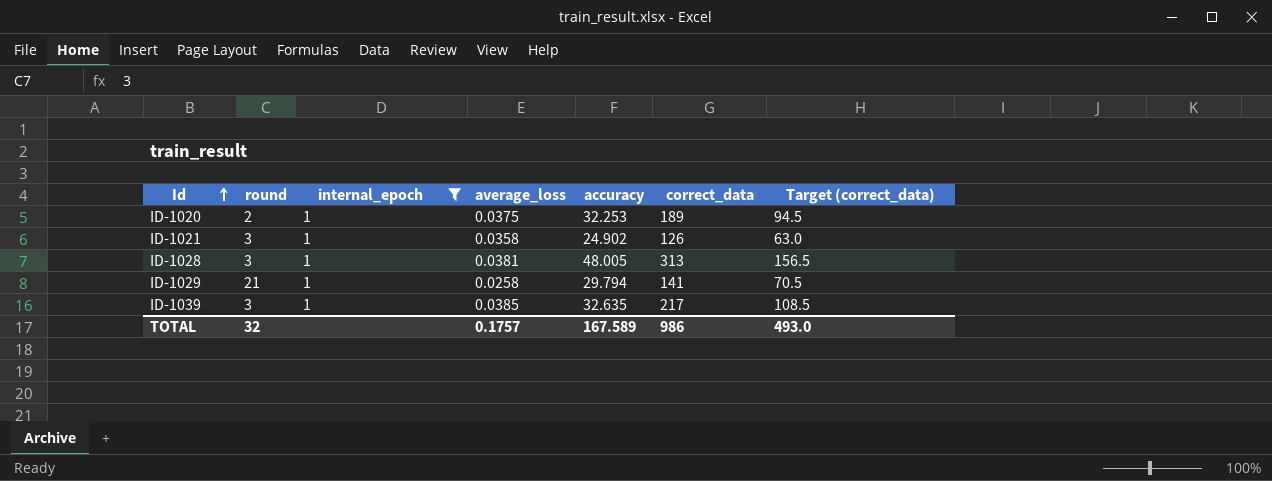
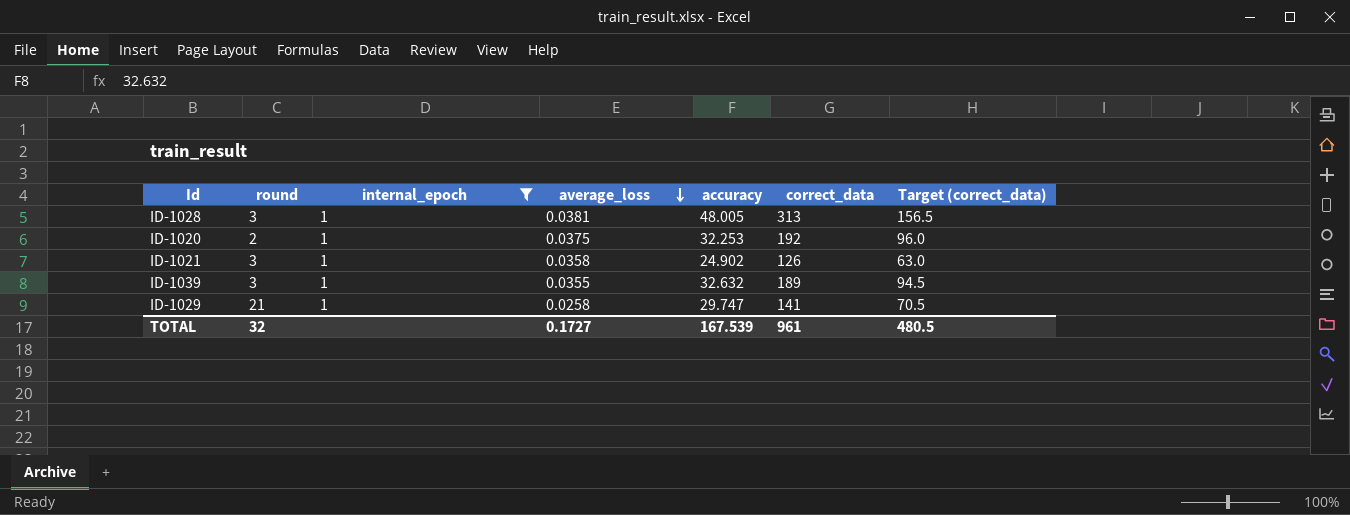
row order: Id ascending -> average_loss descending
ID-1020 | correct_data: 189 -> 192
ID-1020 | Target (correct_data): 94.5 -> 96.0
ID-1039 | average_loss: 0.0385 -> 0.0355
ID-1039 | accuracy: 32.635 -> 32.632
ID-1039 | correct_data: 217 -> 189
ID-1039 | Target (correct_data): 108.5 -> 94.5
ID-1029 | accuracy: 29.794 -> 29.747
TOTAL | average_loss: 0.1757 -> 0.1727
TOTAL | accuracy: 167.589 -> 167.539
TOTAL | correct_data: 986 -> 961
TOTAL | Target (correct_data): 493.0 -> 480.5

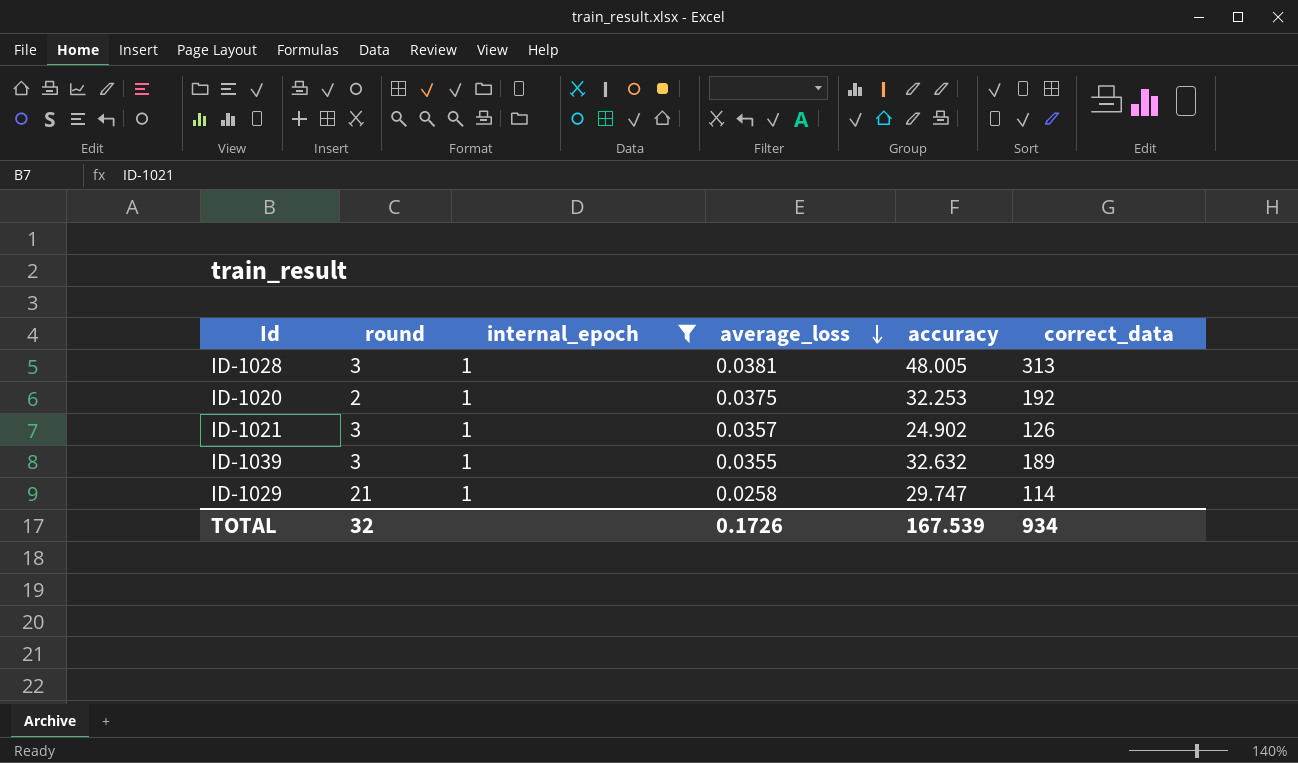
column Target (correct_data) | formula: [correct_data] * 0.5 -> none
ID-1021 | average_loss: 0.0358 -> 0.0357
ID-1029 | correct_data: 141 -> 114
TOTAL | average_loss: 0.1727 -> 0.1726
TOTAL | correct_data: 961 -> 934

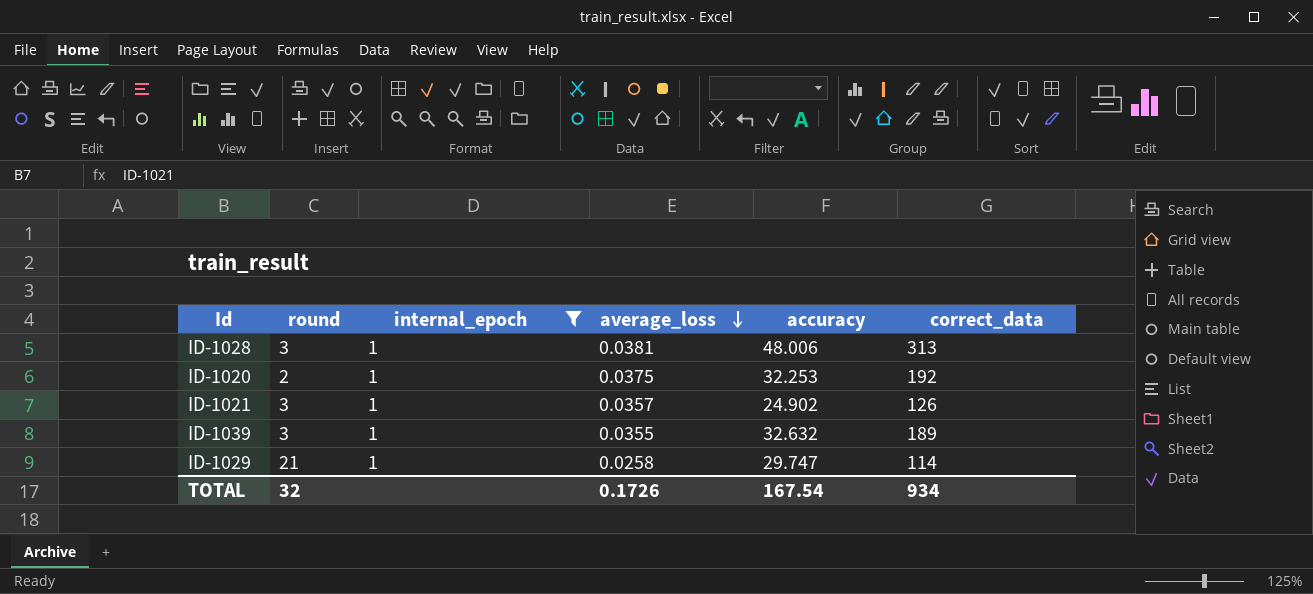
ID-1028 | accuracy: 48.005 -> 48.006
TOTAL | accuracy: 167.539 -> 167.54

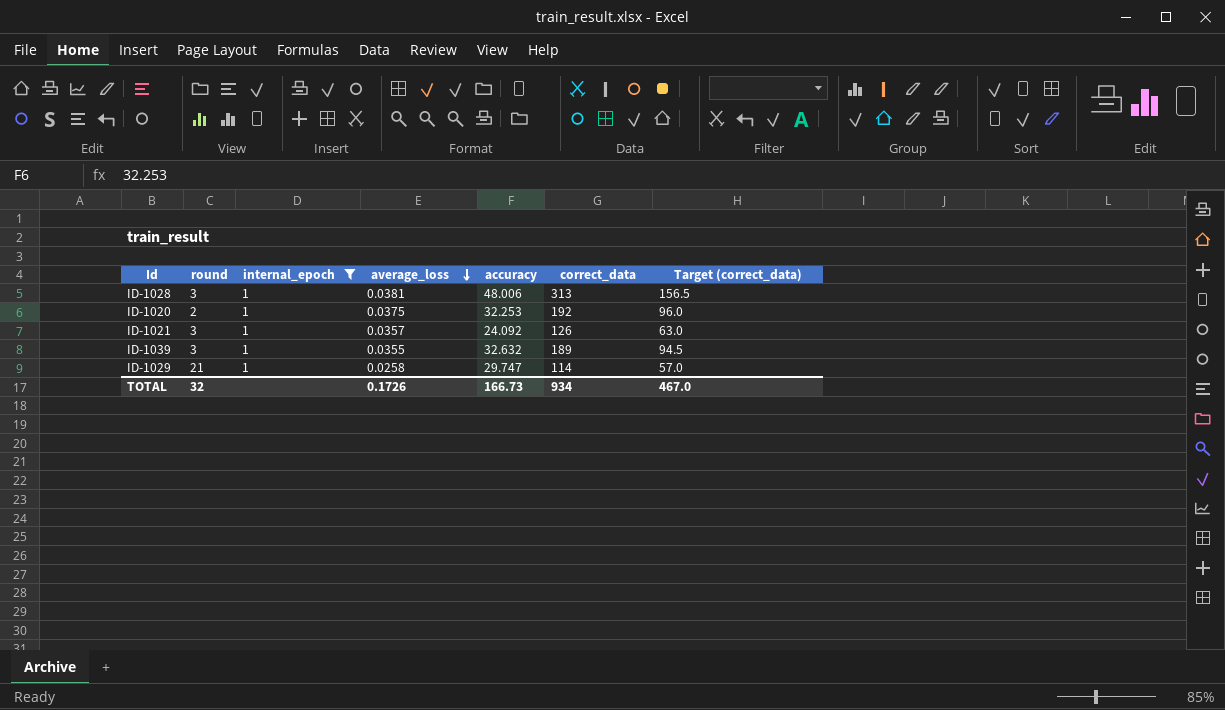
column Target (correct_data) | formula: none -> [correct_data] * 0.5
ID-1021 | accuracy: 24.902 -> 24.092
TOTAL | accuracy: 167.54 -> 166.73

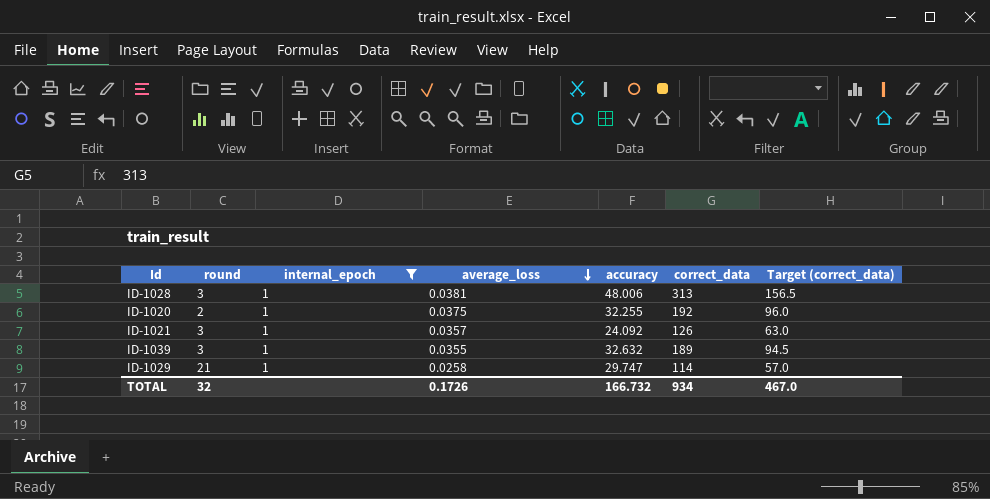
ID-1020 | accuracy: 32.253 -> 32.255
TOTAL | accuracy: 166.73 -> 166.732

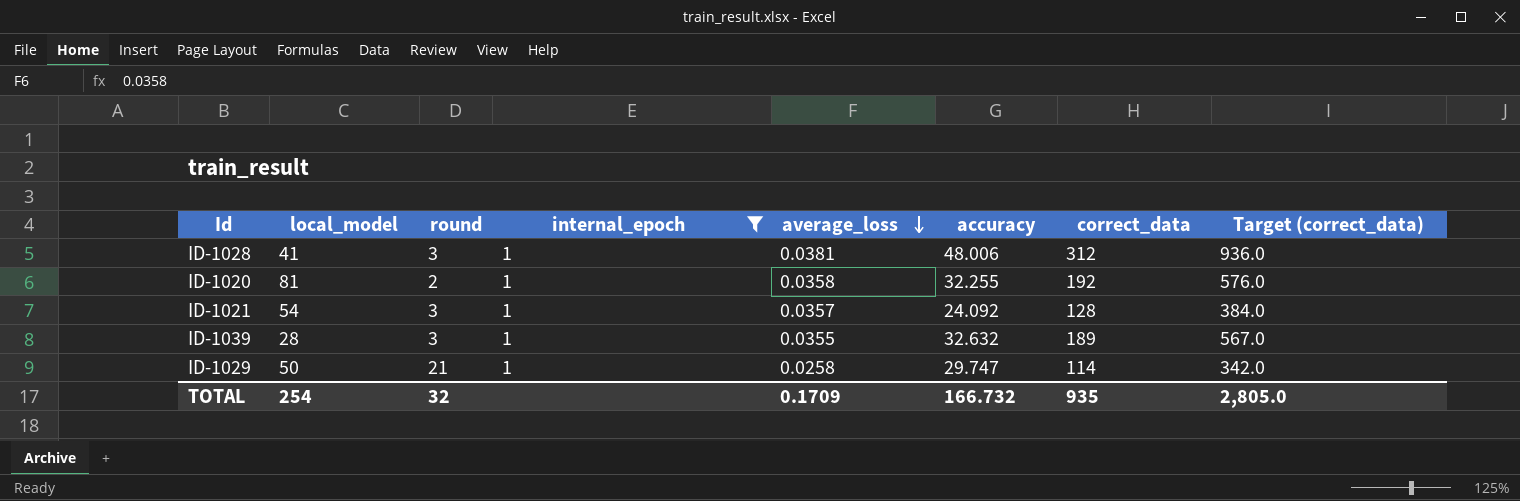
column local_model | position: none -> 2
column Target (correct_data) | formula: [correct_data] * 0.5 -> [correct_data] * 3
ID-1028 | correct_data: 313 -> 312
ID-1020 | average_loss: 0.0375 -> 0.0358
ID-1021 | correct_data: 126 -> 128
TOTAL | average_loss: 0.1726 -> 0.1709
TOTAL | correct_data: 934 -> 935
TOTAL | Target (correct_data): 467.0 -> 2,805.0

